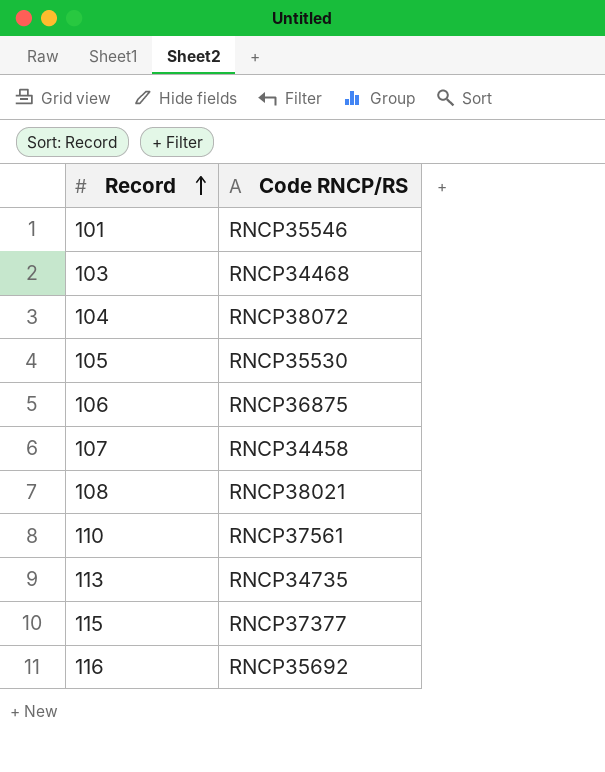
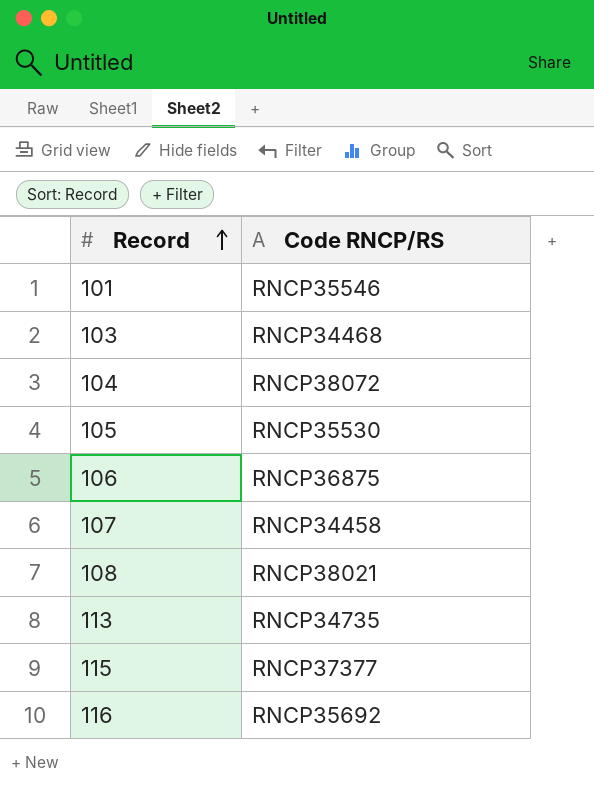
row 110: RNCP37561 -> none

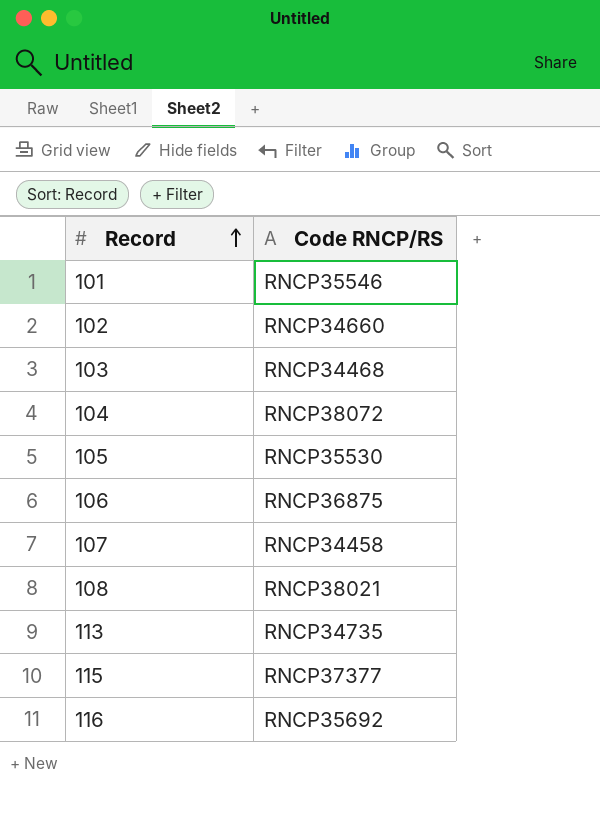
row 102: none -> RNCP34660

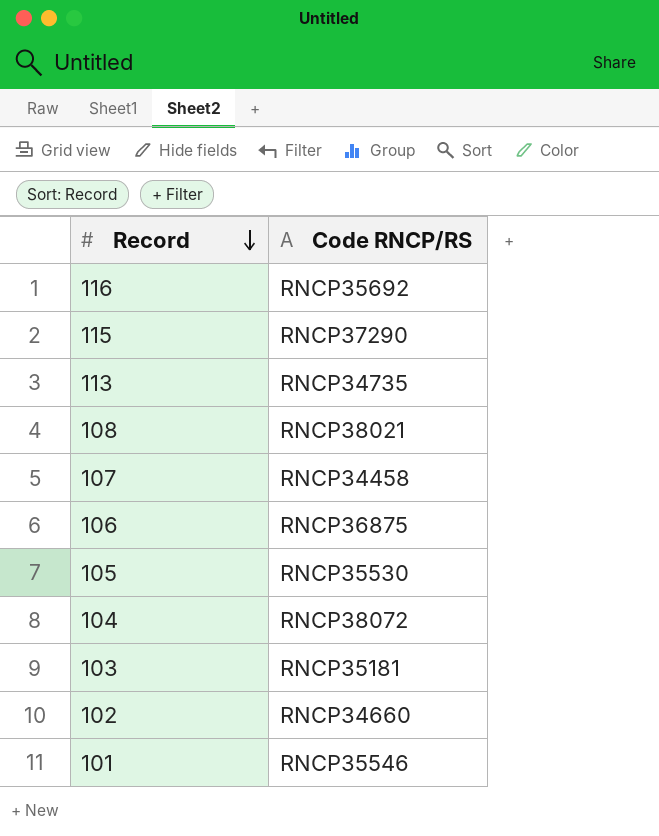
row order: Record ascending -> Record descending
115 | Code RNCP/RS: RNCP37377 -> RNCP37290
103 | Code RNCP/RS: RNCP34468 -> RNCP35181

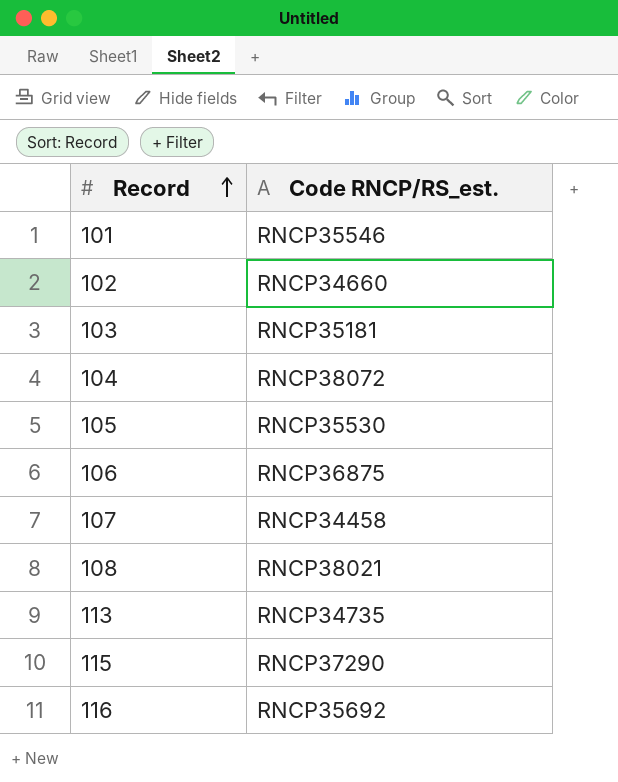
row order: Record descending -> Record ascending
column name: Code RNCP/RS -> Code RNCP/RS_est.

